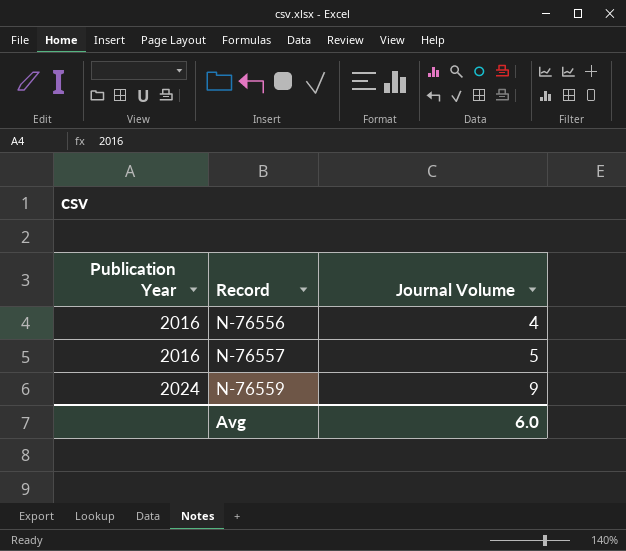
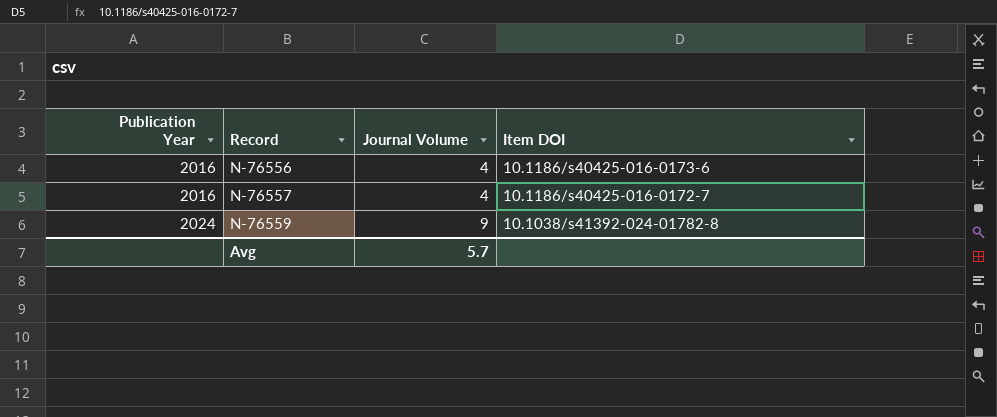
column Item DOI | position: none -> 4
N-76557 | Journal Volume: 5 -> 4
Avg | Journal Volume: 6.0 -> 5.7

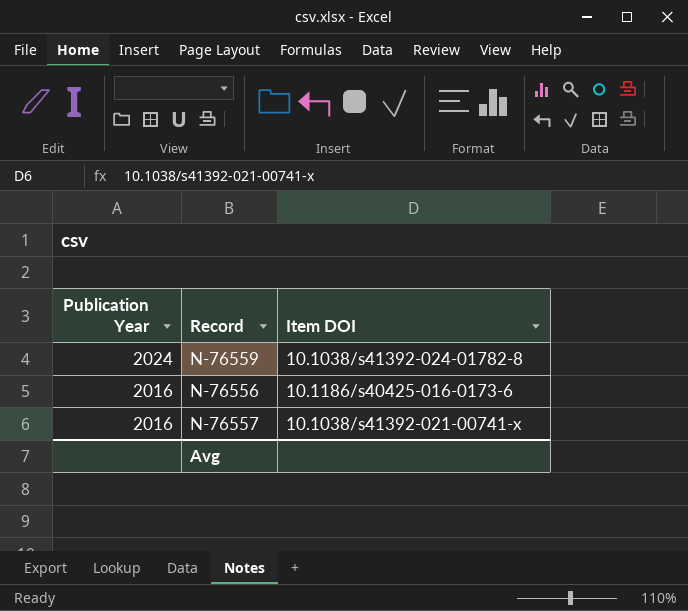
row order: Publication Year ascending -> Publication Year descending
column Journal Volume | position: 3 -> none
N-76557 | Item DOI: 10.1186/s40425-016-0172-7 -> 10.1038/s41392-021-00741-x

